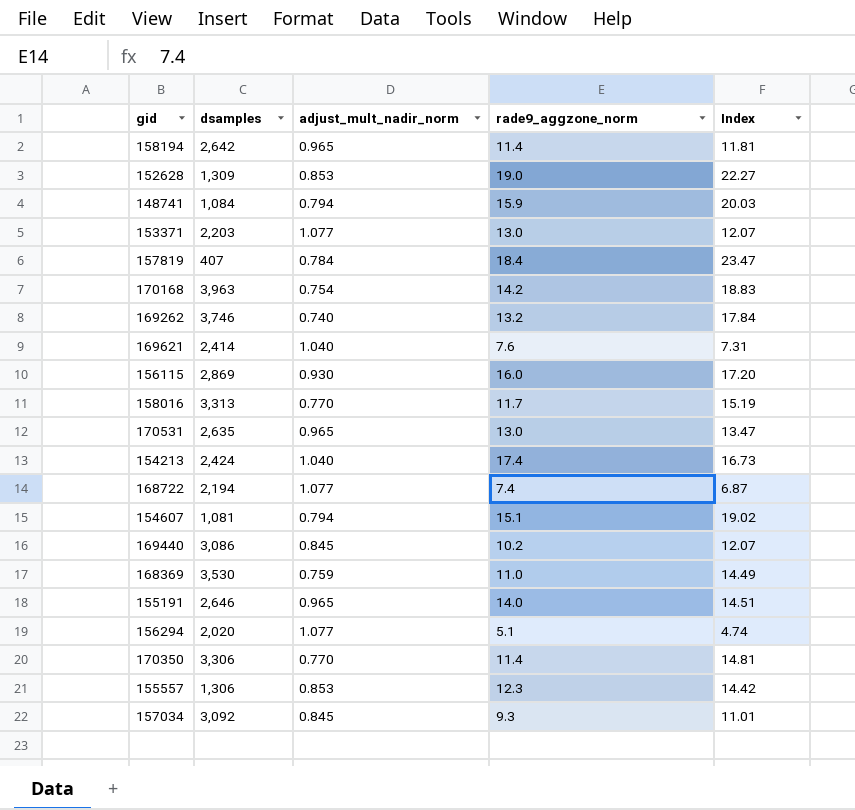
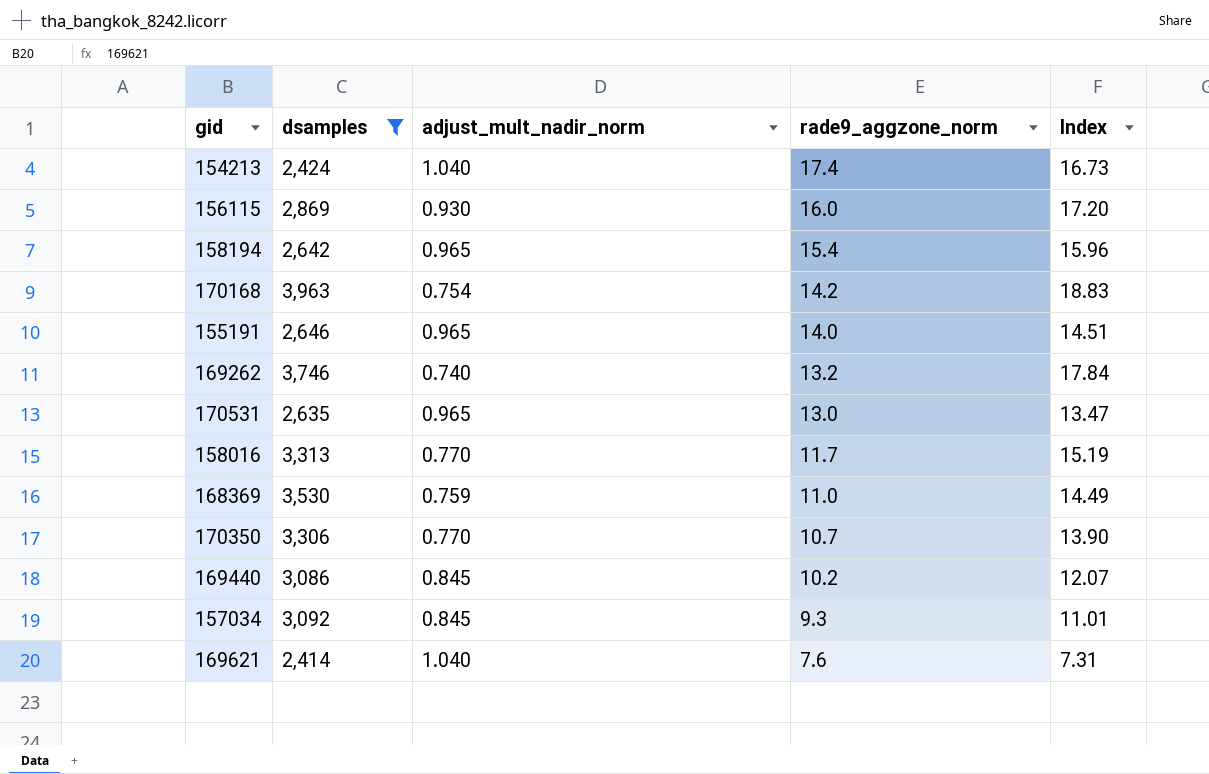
filter: none -> dsamples >= 2,414
row order: none -> rade9_aggzone_norm descending
158194 | rade9_aggzone_norm: 11.4 -> 15.4
158194 | Index: 11.81 -> 15.96
170350 | rade9_aggzone_norm: 11.4 -> 10.7
170350 | Index: 14.81 -> 13.90

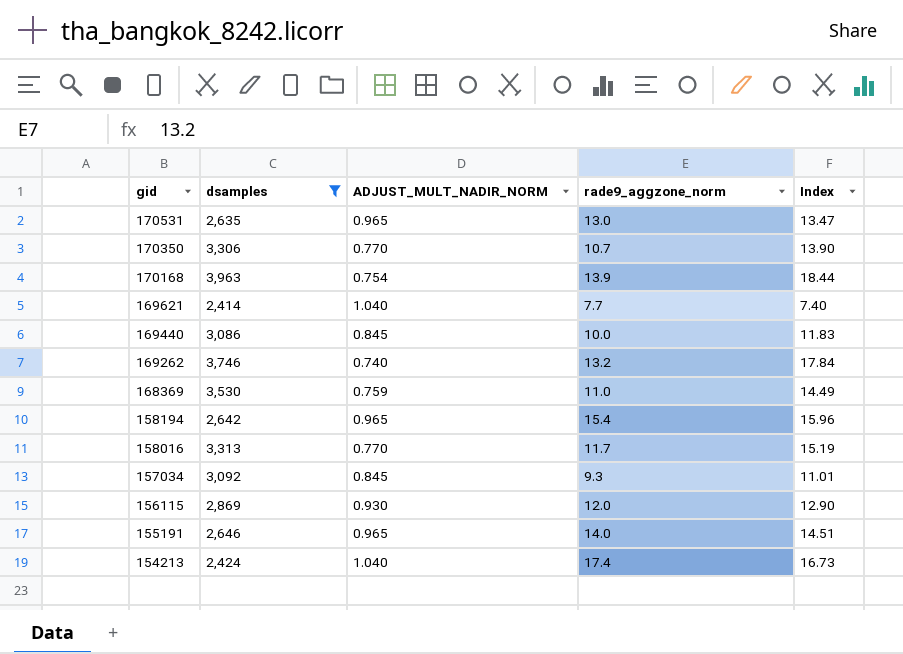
row order: rade9_aggzone_norm descending -> gid descending
column name: adjust_mult_nadir_norm -> ADJUST_MULT_NADIR_NORM
170168 | rade9_aggzone_norm: 14.2 -> 13.9
170168 | Index: 18.83 -> 18.44
169621 | rade9_aggzone_norm: 7.6 -> 7.7
169621 | Index: 7.31 -> 7.40
169440 | rade9_aggzone_norm: 10.2 -> 10.0
169440 | Index: 12.07 -> 11.83
156115 | rade9_aggzone_norm: 16.0 -> 12.0
156115 | Index: 17.20 -> 12.90

